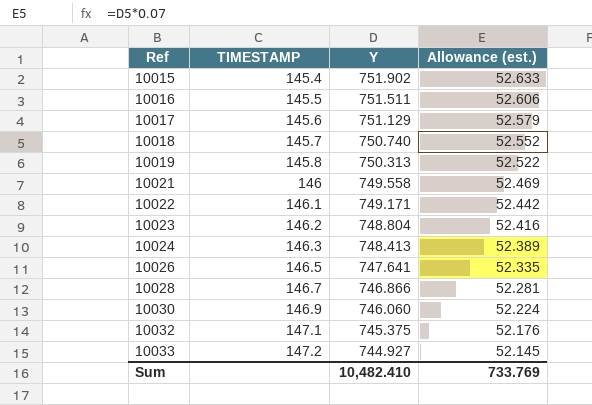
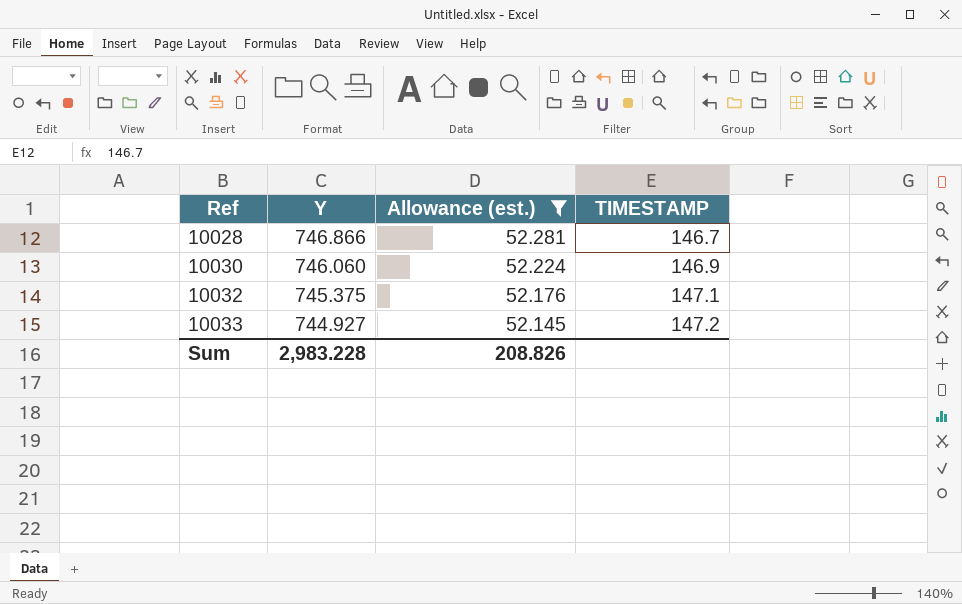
filter: none -> Allowance (est.) <= 52.281
column TIMESTAMP | position: 2 -> 4
Sum | Y: 10,482.410 -> 2,983.228
Sum | Allowance (est.): 733.769 -> 208.826

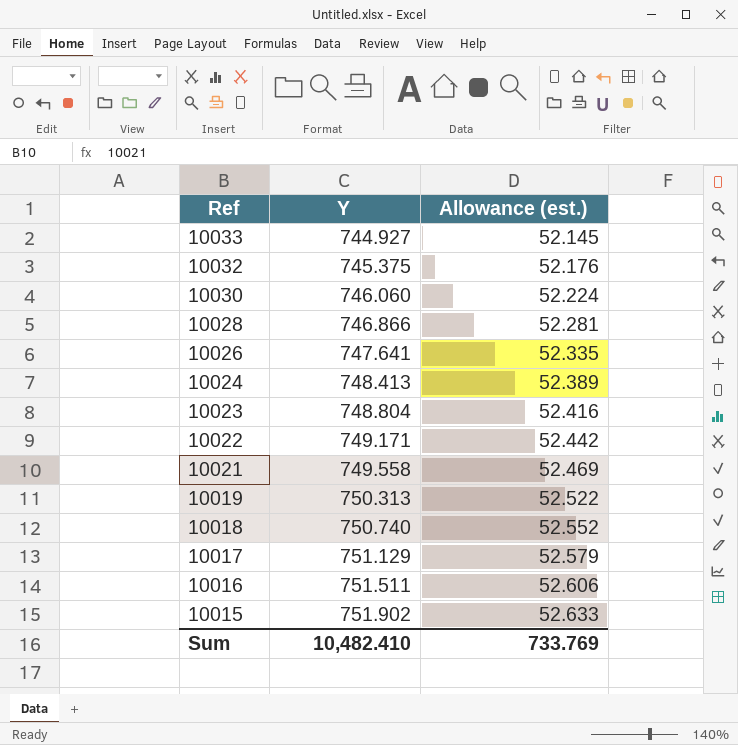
filter: Allowance (est.) <= 52.281 -> none
row order: Ref ascending -> Ref descending
column TIMESTAMP | position: 4 -> none
Sum | Y: 2,983.228 -> 10,482.410
Sum | Allowance (est.): 208.826 -> 733.769

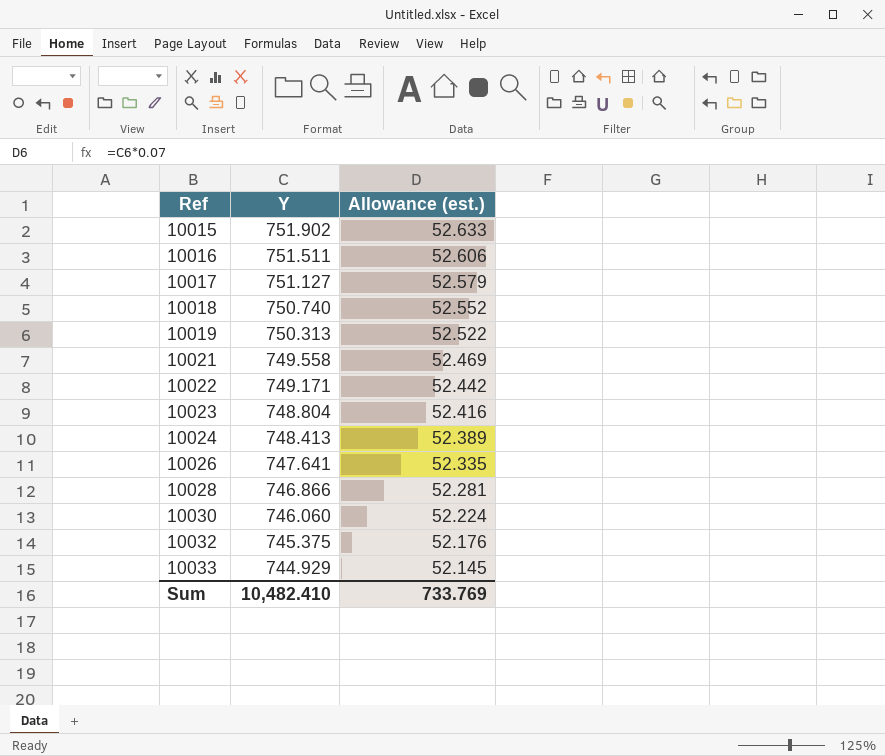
row order: Ref descending -> Ref ascending
10017 | Y: 751.129 -> 751.127
10033 | Y: 744.927 -> 744.929

